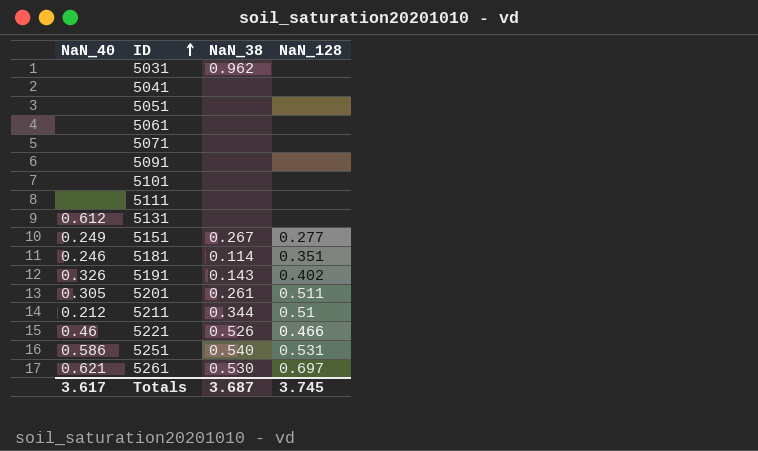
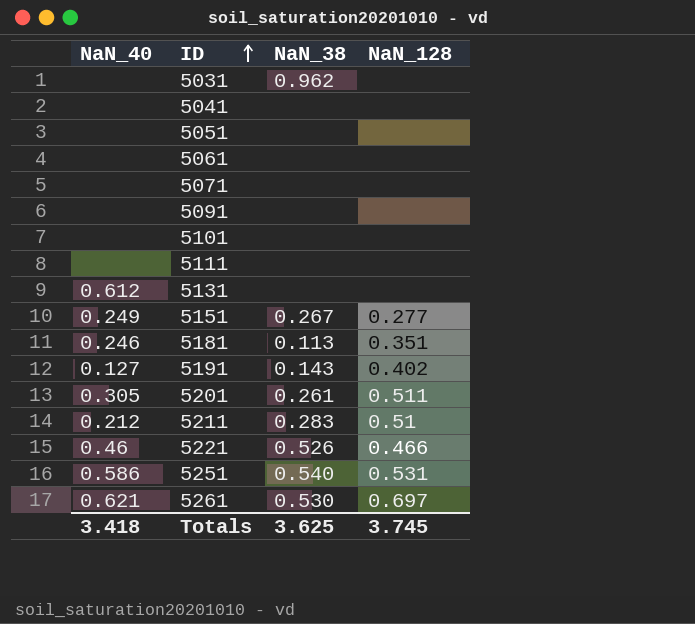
5181 | NaN_38: 0.114 -> 0.113
5191 | NaN_40: 0.326 -> 0.127
5211 | NaN_38: 0.344 -> 0.283
Totals | NaN_40: 3.617 -> 3.418
Totals | NaN_38: 3.687 -> 3.625

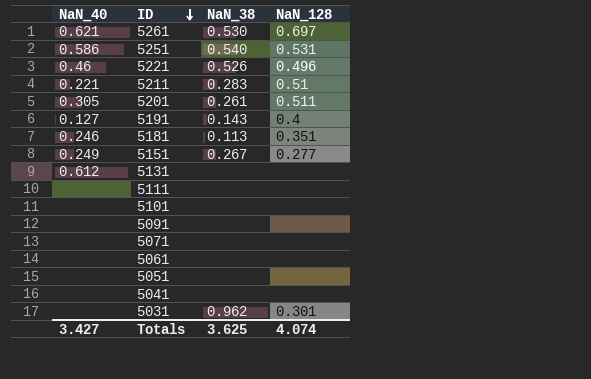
row order: ID ascending -> ID descending
5221 | NaN_128: 0.466 -> 0.496
5211 | NaN_40: 0.212 -> 0.221
5191 | NaN_128: 0.402 -> 0.4
5031 | NaN_128: none -> 0.301
Totals | NaN_40: 3.418 -> 3.427
Totals | NaN_128: 3.745 -> 4.074

